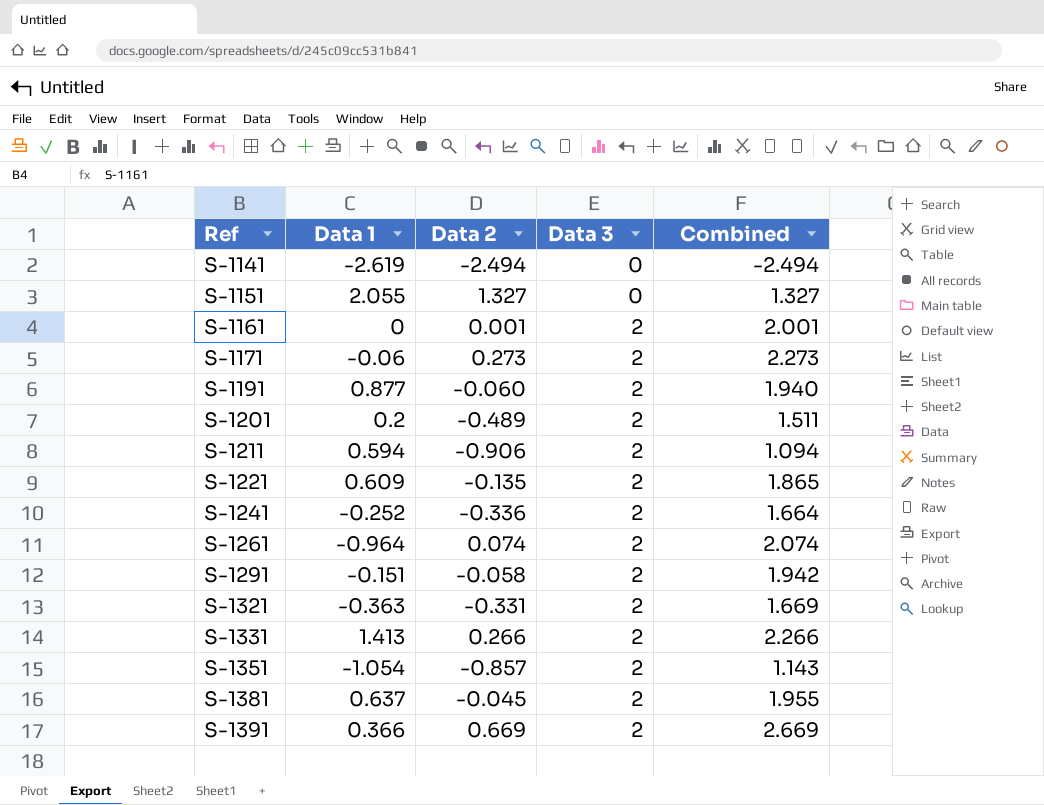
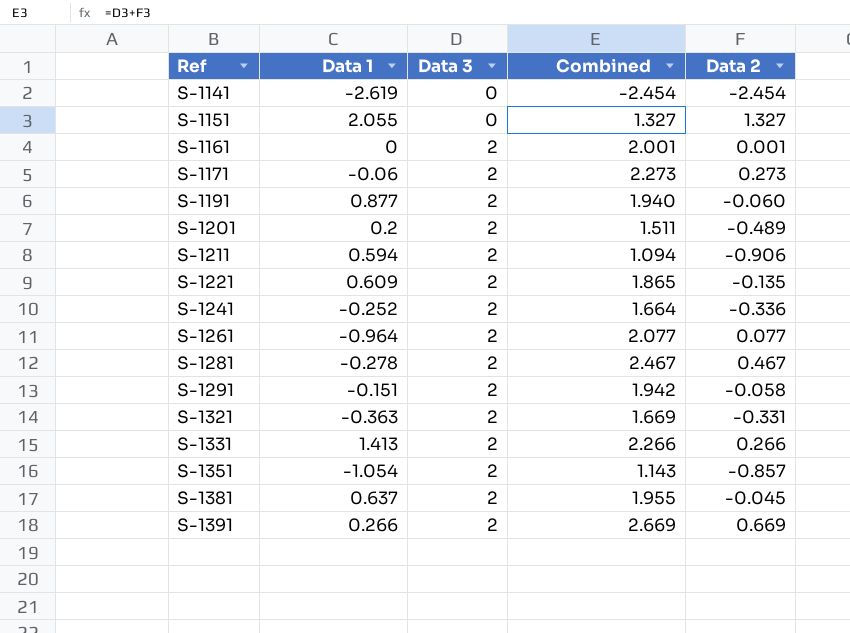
column Data 2 | position: 3 -> 5
S-1141 | Combined: -2.494 -> -2.454
S-1141 | Data 2: -2.494 -> -2.454
S-1261 | Combined: 2.074 -> 2.077
S-1261 | Data 2: 0.074 -> 0.077
row S-1281: none -> -0.278 | 2 | 2.467 | 0.467
S-1391 | Data 1: 0.366 -> 0.266

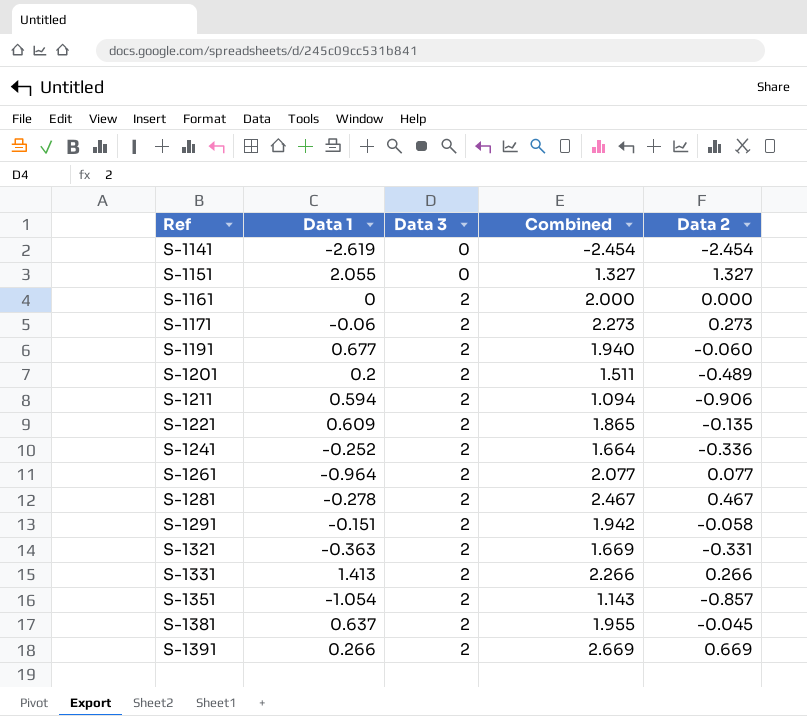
S-1161 | Combined: 2.001 -> 2.000
S-1161 | Data 2: 0.001 -> 0.000
S-1191 | Data 1: 0.877 -> 0.677

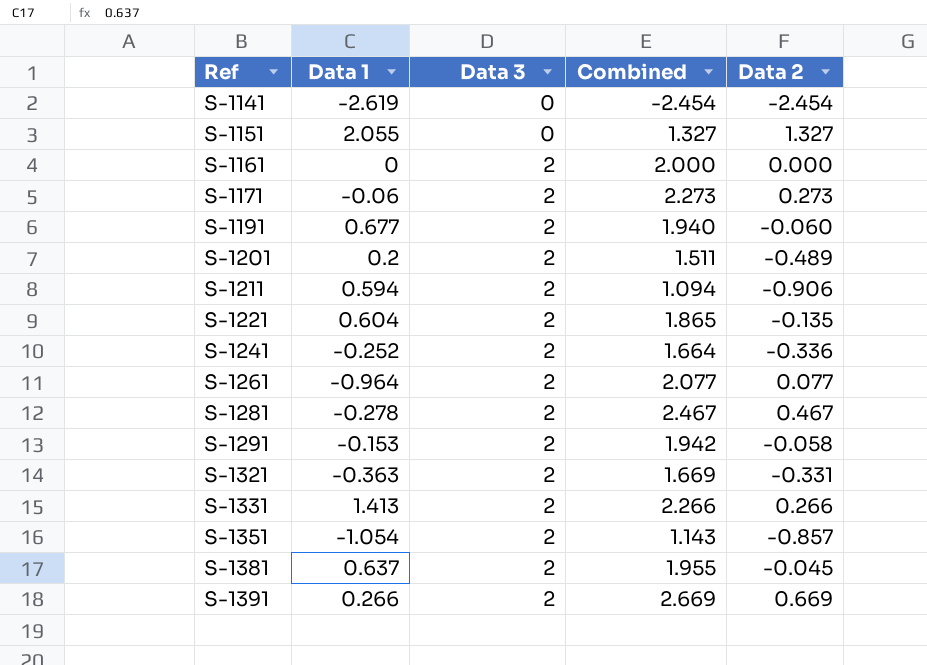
S-1221 | Data 1: 0.609 -> 0.604
S-1291 | Data 1: -0.151 -> -0.153

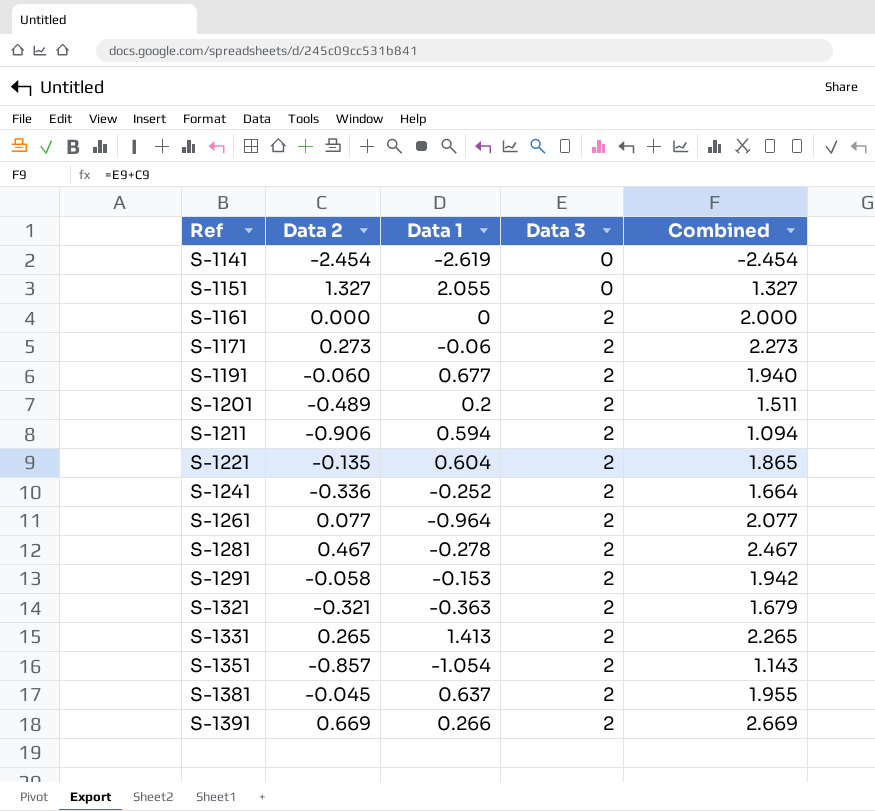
column Data 2 | position: 5 -> 2
S-1321 | Data 2: -0.331 -> -0.321
S-1321 | Combined: 1.669 -> 1.679
S-1331 | Data 2: 0.266 -> 0.265
S-1331 | Combined: 2.266 -> 2.265

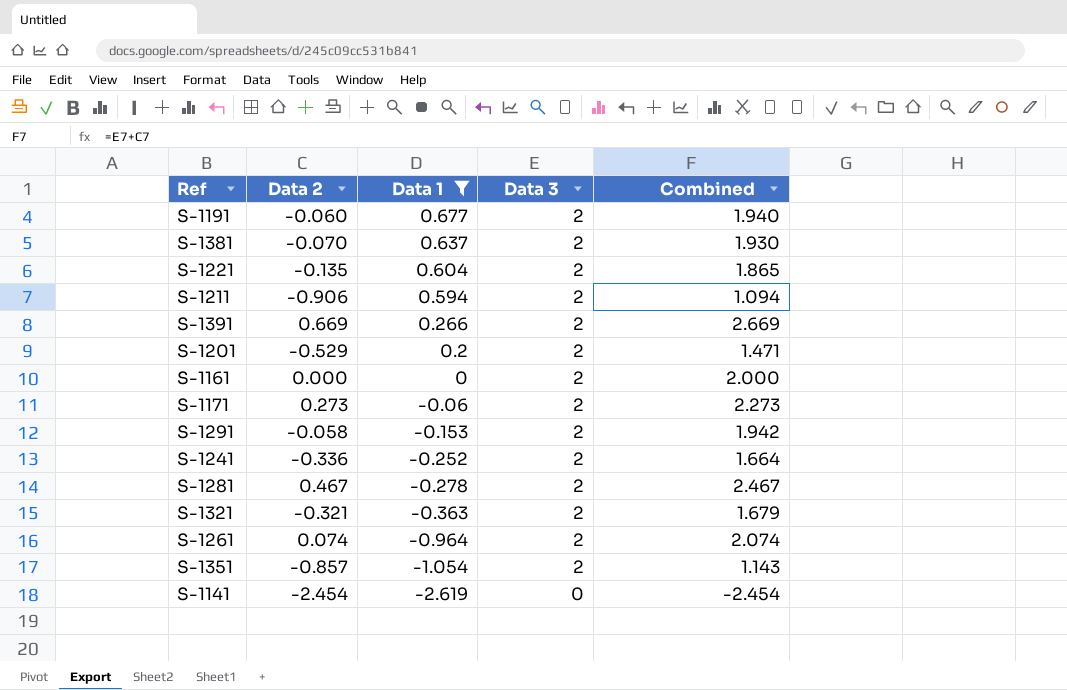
filter: none -> Data 1 <= 0.677
row order: Ref ascending -> Data 1 descending
S-1381 | Data 2: -0.045 -> -0.070
S-1381 | Combined: 1.955 -> 1.930
S-1201 | Data 2: -0.489 -> -0.529
S-1201 | Combined: 1.511 -> 1.471
S-1261 | Data 2: 0.077 -> 0.074
S-1261 | Combined: 2.077 -> 2.074

